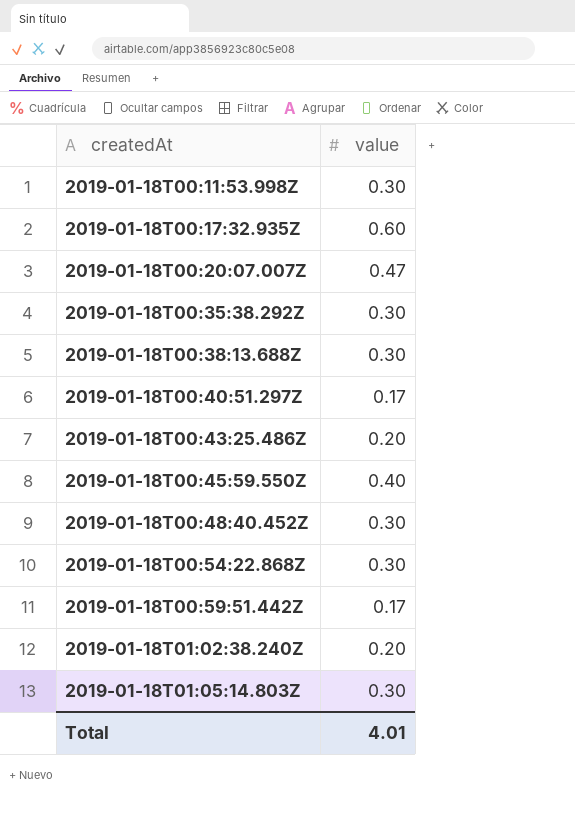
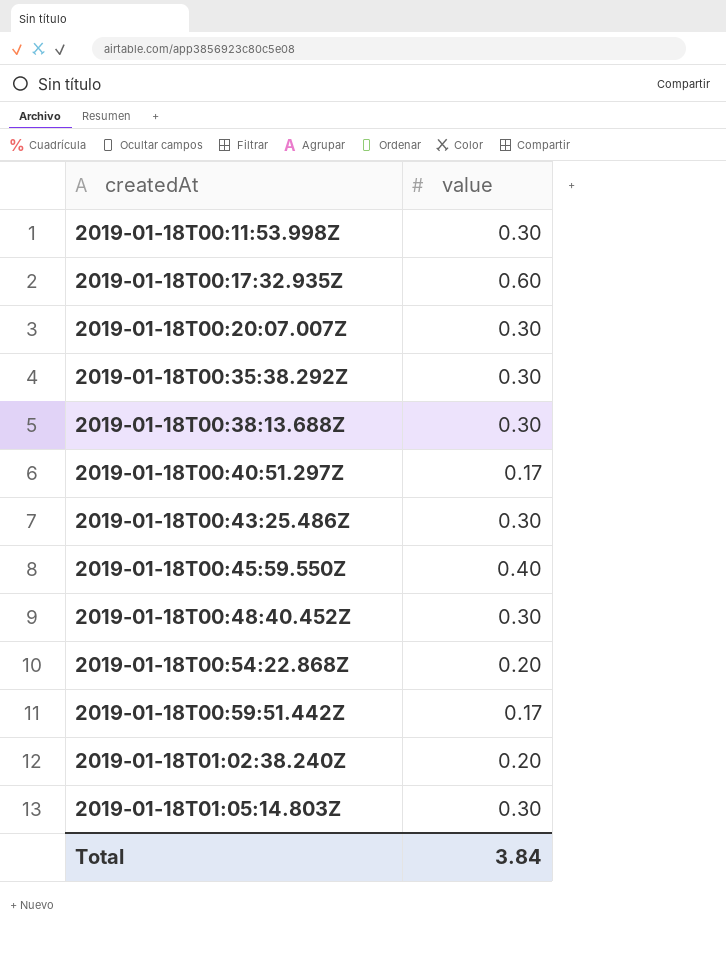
2019-01-18T00:20:07.007Z | value: 0.47 -> 0.30
2019-01-18T00:43:25.486Z | value: 0.20 -> 0.30
2019-01-18T00:54:22.868Z | value: 0.30 -> 0.20
Total | value: 4.01 -> 3.84

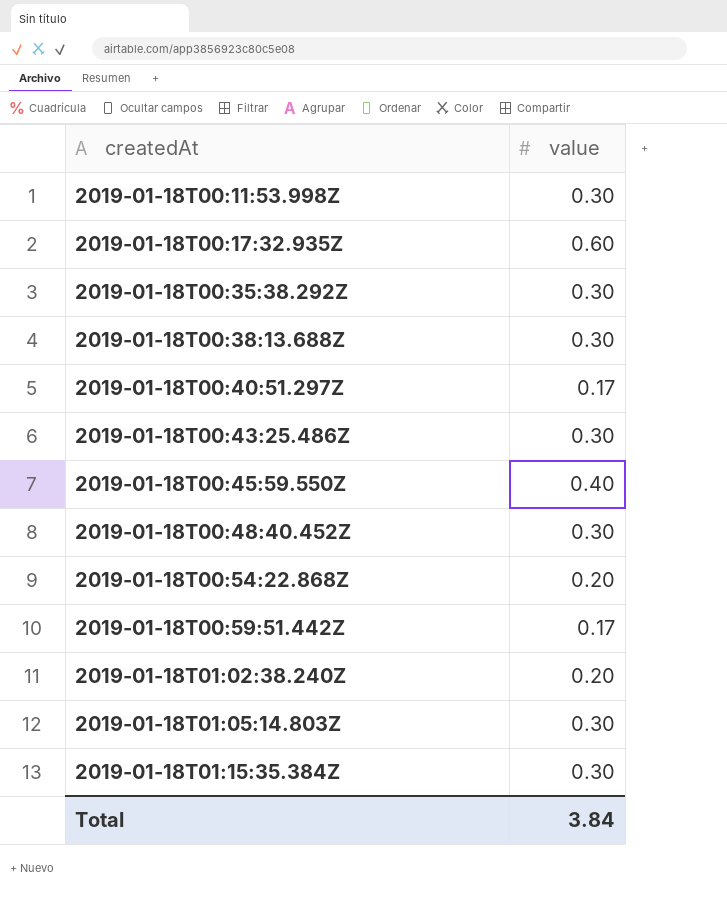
row 2019-01-18T00:20:07.007Z: 0.30 -> none
row 2019-01-18T01:15:35.384Z: none -> 0.30

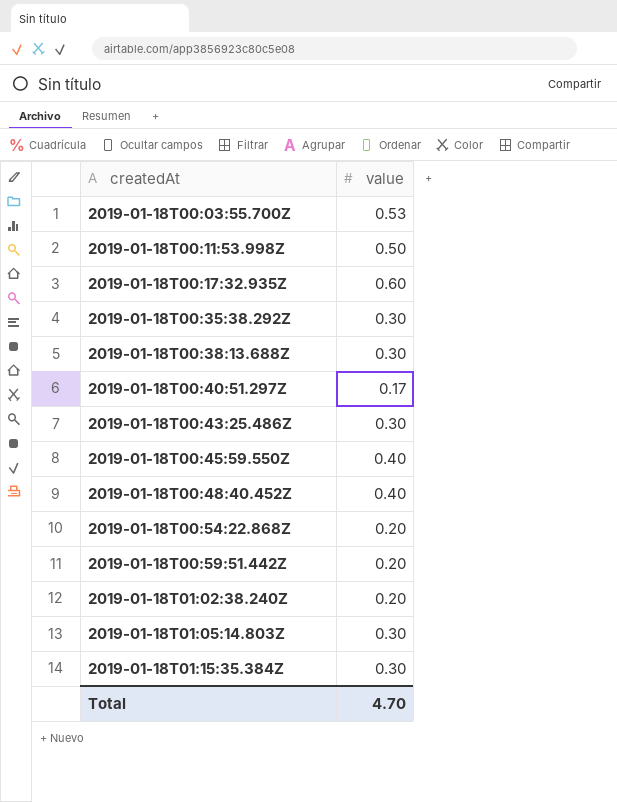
row 2019-01-18T00:03:55.700Z: none -> 0.53
2019-01-18T00:11:53.998Z | value: 0.30 -> 0.50
2019-01-18T00:48:40.452Z | value: 0.30 -> 0.40
2019-01-18T00:59:51.442Z | value: 0.17 -> 0.20
Total | value: 3.84 -> 4.70

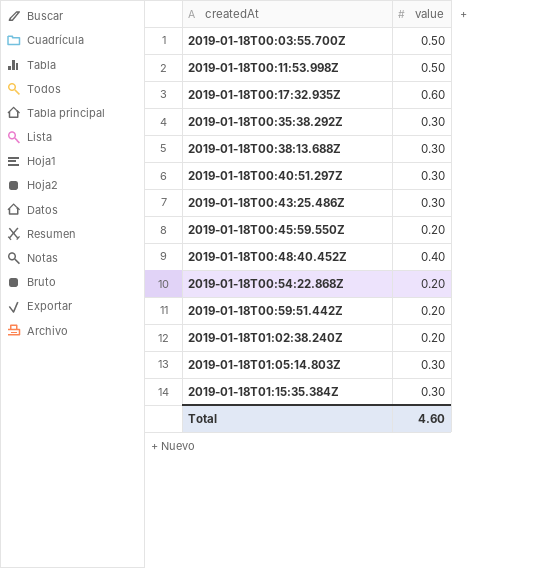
2019-01-18T00:03:55.700Z | value: 0.53 -> 0.50
2019-01-18T00:40:51.297Z | value: 0.17 -> 0.30
2019-01-18T00:45:59.550Z | value: 0.40 -> 0.20
Total | value: 4.70 -> 4.60

